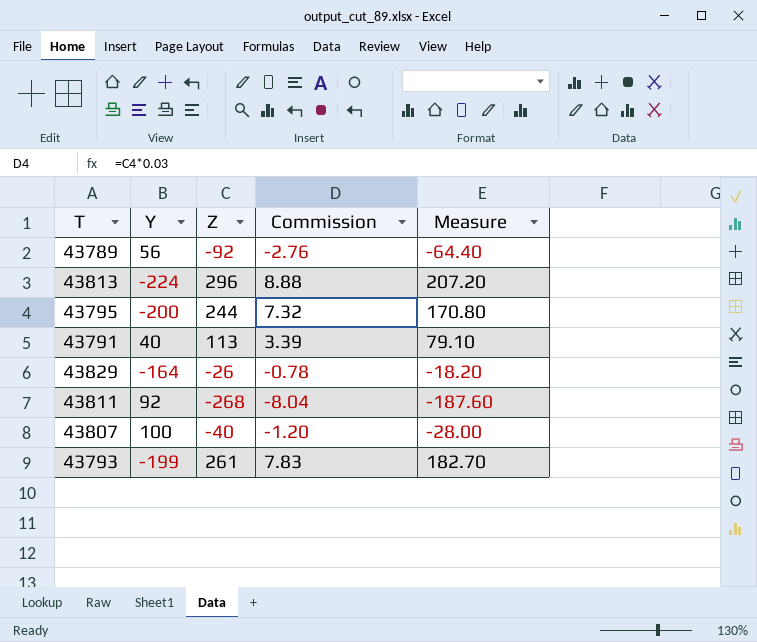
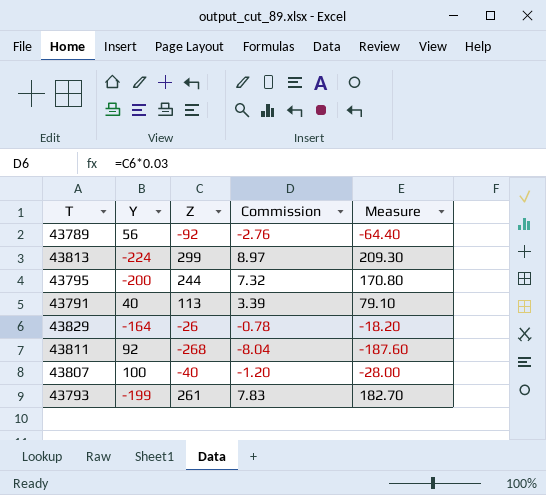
43813 | Z: 296 -> 299
43813 | Commission: 8.88 -> 8.97
43813 | Measure: 207.20 -> 209.30

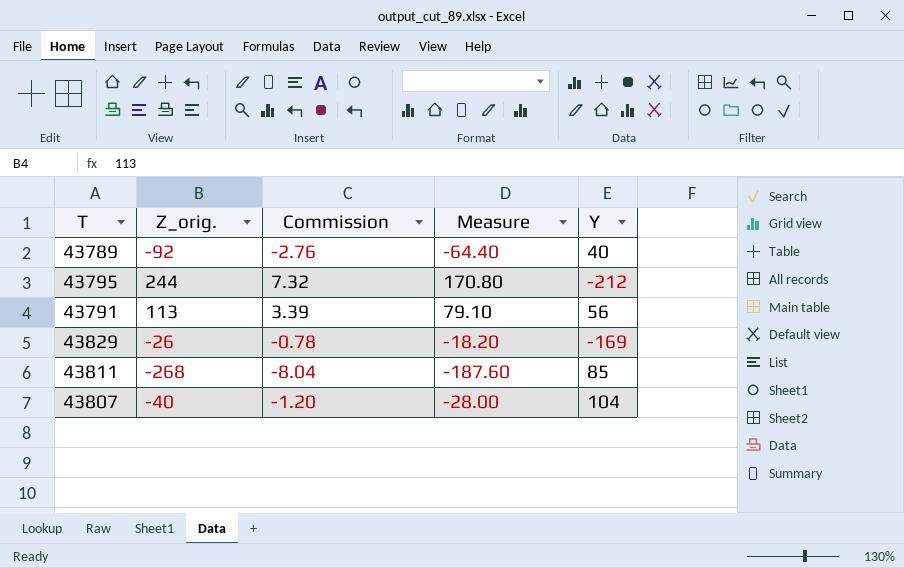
column name: Z -> Z_orig.
column Y | position: 2 -> 5
row 43813: -224 | 299 | 8.97 | 209.30 -> none
row 43793: -199 | 261 | 7.83 | 182.70 -> none
43789 | Y: 56 -> 40
43795 | Y: -200 -> -212
43791 | Y: 40 -> 56
43829 | Y: -164 -> -169
43811 | Y: 92 -> 85
43807 | Y: 100 -> 104

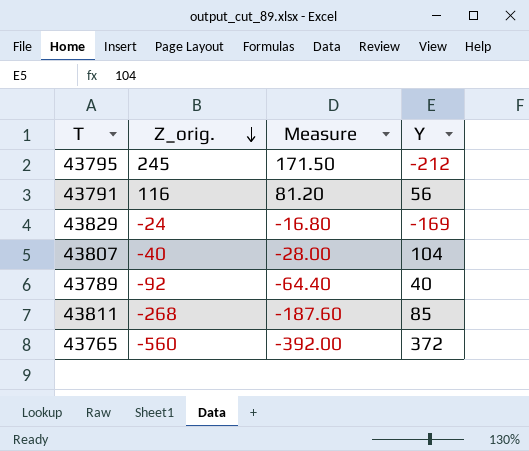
row order: none -> Z_orig. descending
column Commission | formula: [Z_orig.] * 0.03 -> none
43795 | Z_orig.: 244 -> 245
43795 | Measure: 170.80 -> 171.50
43791 | Z_orig.: 113 -> 116
43791 | Measure: 79.10 -> 81.20
43829 | Z_orig.: -26 -> -24
43829 | Measure: -18.20 -> -16.80
row 43765: none -> -560 | -392.00 | 372

